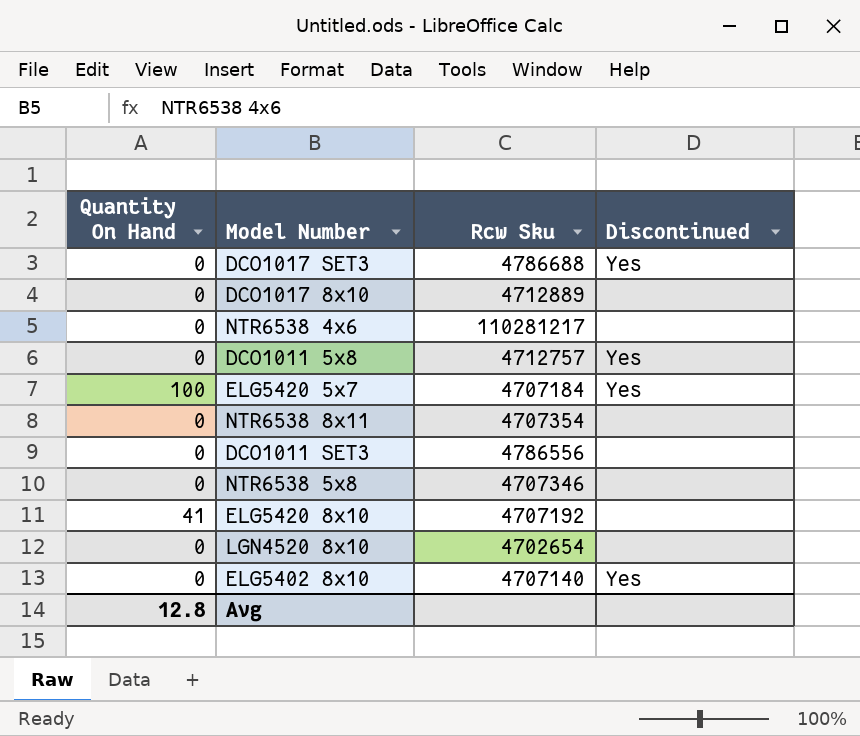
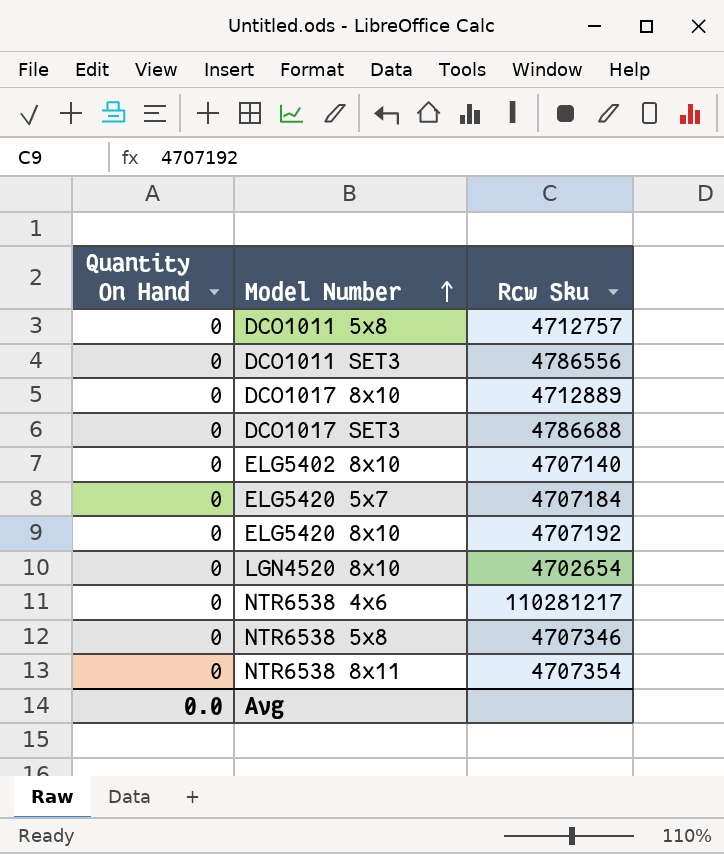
row order: none -> Model Number ascending
column Discontinued | position: 4 -> none
ELG5420 5x7 | Quantity On Hand: 100 -> 0
ELG5420 8x10 | Quantity On Hand: 41 -> 0
Avg | Quantity On Hand: 12.8 -> 0.0

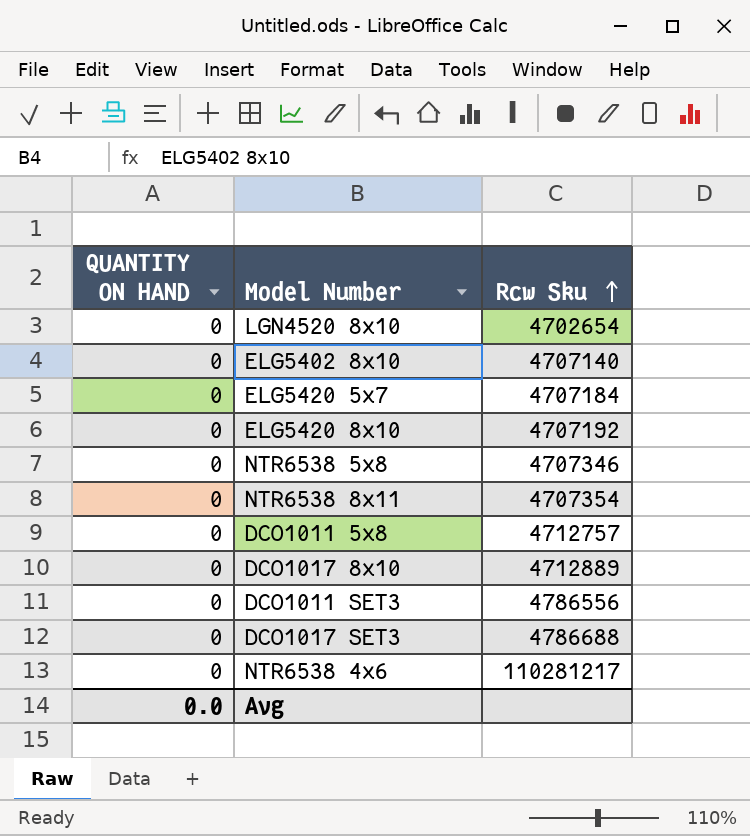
row order: Model Number ascending -> Rcw Sku ascending
column name: Quantity On Hand -> QUANTITY ON HAND

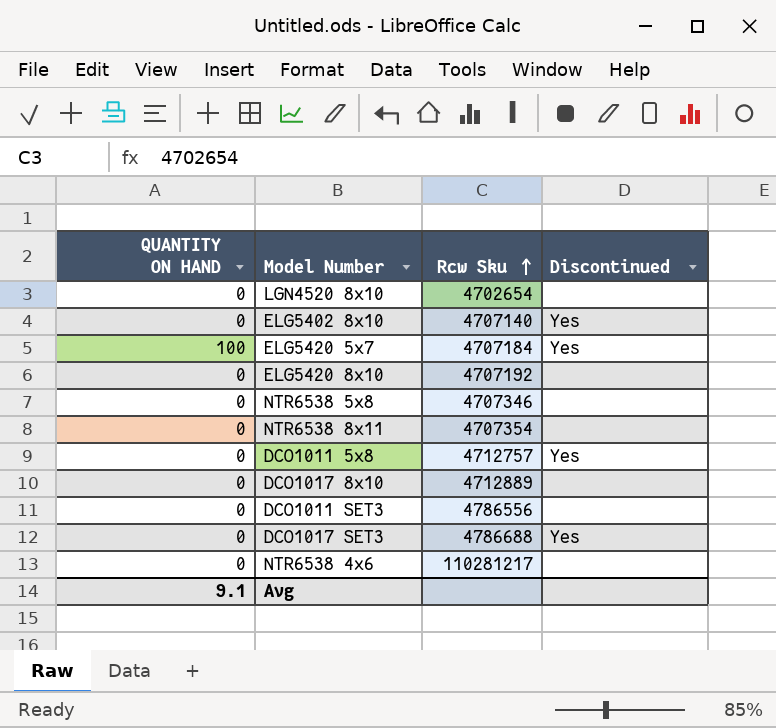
column Discontinued | position: none -> 4
ELG5420 5x7 | QUANTITY ON HAND: 0 -> 100
Avg | QUANTITY ON HAND: 0.0 -> 9.1

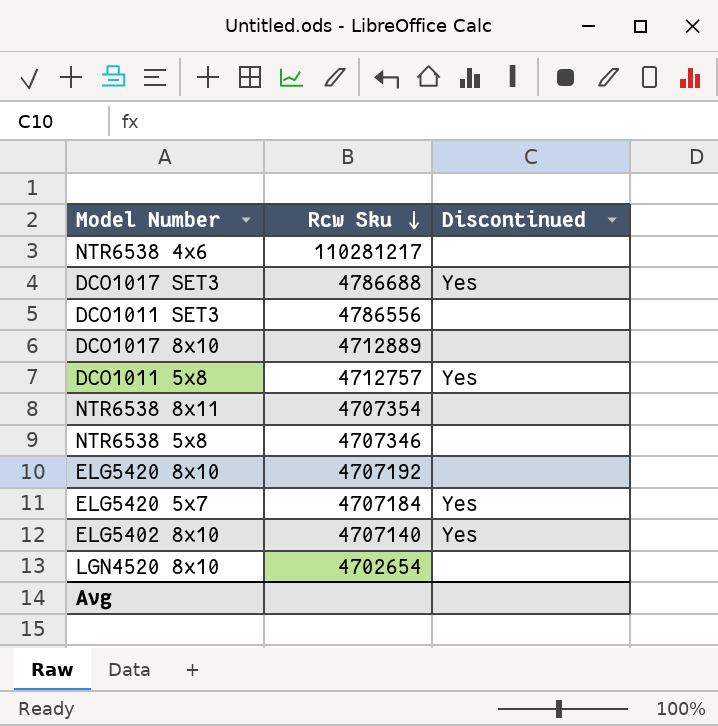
row order: Rcw Sku ascending -> Rcw Sku descending
column QUANTITY ON HAND | position: 1 -> none

